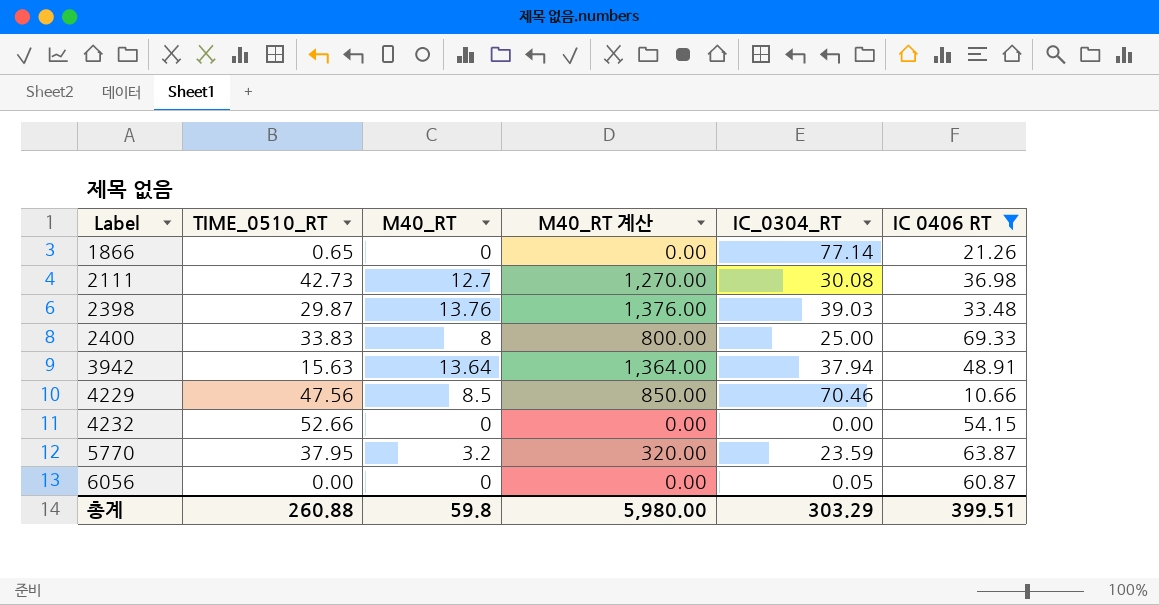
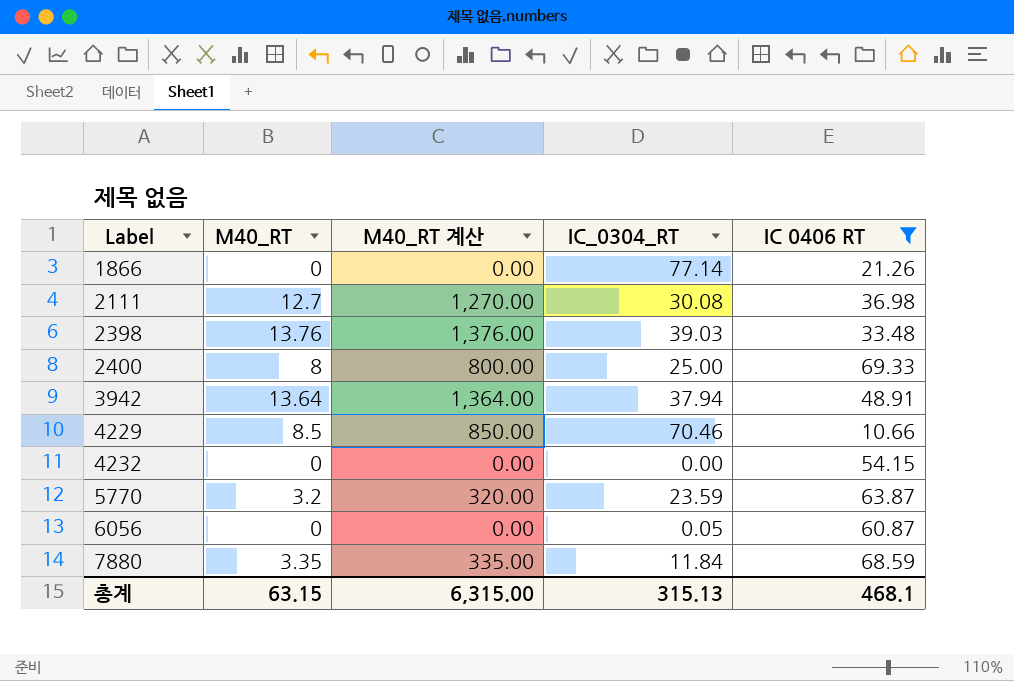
column TIME_0510_RT | position: 2 -> none
row 7880: none -> 3.35 | 335.00 | 11.84 | 68.59
총계 | M40_RT: 59.8 -> 63.15
총계 | M40_RT 계산: 5,980.00 -> 6,315.00
총계 | IC_0304_RT: 303.29 -> 315.13
총계 | IC 0406 RT: 399.51 -> 468.1

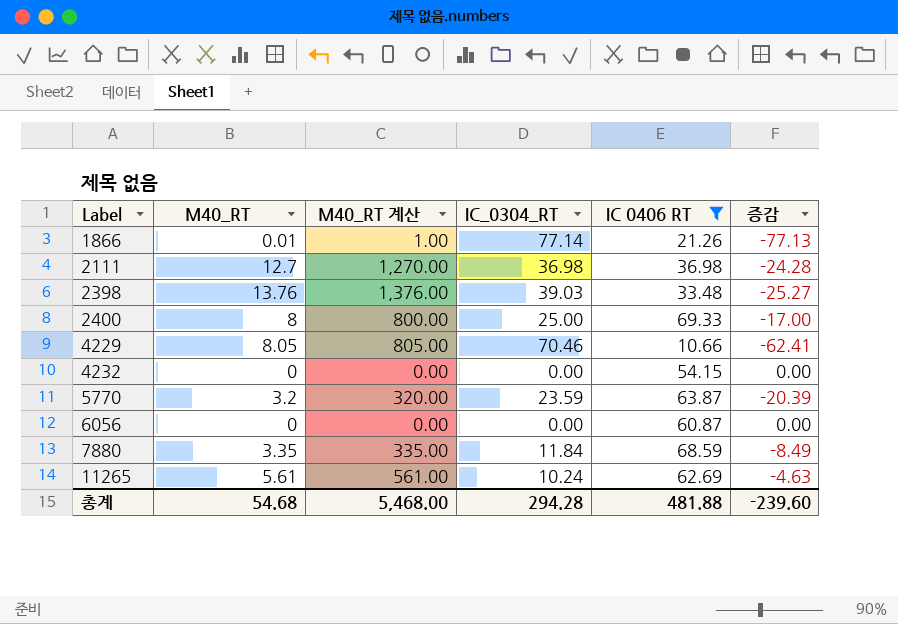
column 증감 | formula: none -> [M40_RT] - [IC_0304_RT]
row 3942: 13.64 | 1,364.00 | 37.94 | 48.91 -> none
1866 | M40_RT: 0 -> 0.01
1866 | M40_RT 계산: 0.00 -> 1.00
2111 | IC_0304_RT: 30.08 -> 36.98
4229 | M40_RT: 8.5 -> 8.05
4229 | M40_RT 계산: 850.00 -> 805.00
6056 | IC_0304_RT: 0.05 -> 0.00
row 11265: none -> 5.61 | 561.00 | 10.24 | 62.69 | -4.63
총계 | M40_RT: 63.15 -> 54.68
총계 | M40_RT 계산: 6,315.00 -> 5,468.00
총계 | IC_0304_RT: 315.13 -> 294.28
총계 | IC 0406 RT: 468.1 -> 481.88

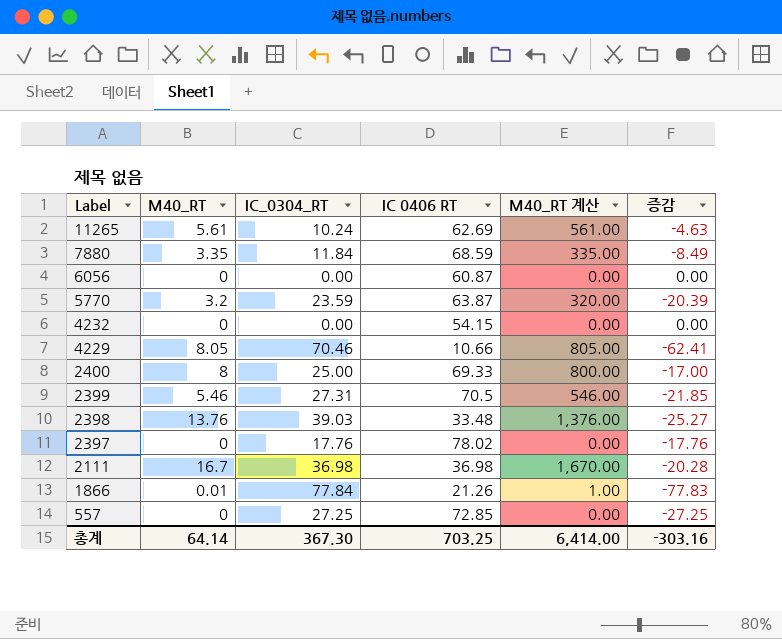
filter: IC 0406 RT <= 69.33 -> none
row order: Label ascending -> Label descending
column M40_RT 계산 | position: 3 -> 5
2111 | M40_RT: 12.7 -> 16.7
2111 | M40_RT 계산: 1,270.00 -> 1,670.00
2111 | 증감: -24.28 -> -20.28
1866 | IC_0304_RT: 77.14 -> 77.84
1866 | 증감: -77.13 -> -77.83
총계 | M40_RT: 54.68 -> 64.14
총계 | IC_0304_RT: 294.28 -> 367.30
총계 | IC 0406 RT: 481.88 -> 703.25
총계 | M40_RT 계산: 5,468.00 -> 6,414.00
총계 | 증감: -239.60 -> -303.16

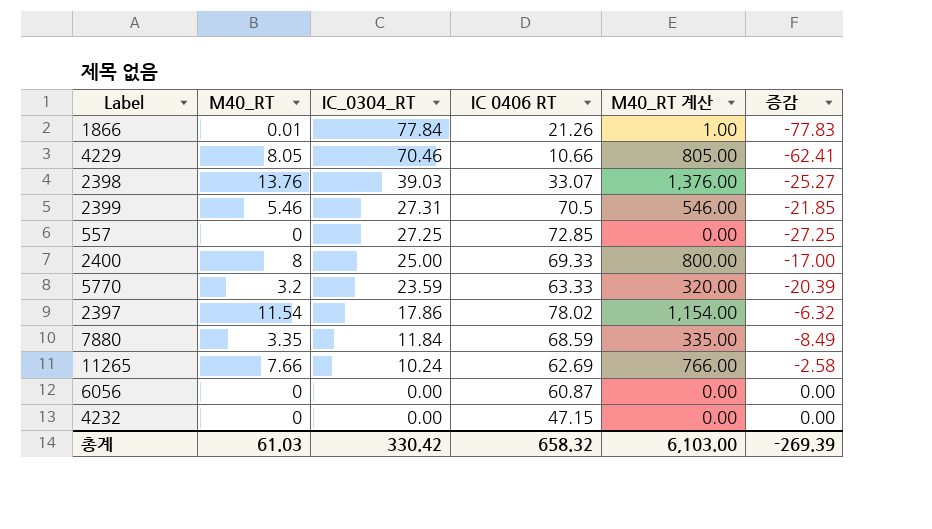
row order: Label descending -> IC_0304_RT descending
row 2111: 16.7 | 36.98 | 36.98 | 1,670.00 | -20.28 -> none
2398 | IC 0406 RT: 33.48 -> 33.07
5770 | IC 0406 RT: 63.87 -> 63.33
2397 | M40_RT: 0 -> 11.54
2397 | IC_0304_RT: 17.76 -> 17.86
2397 | M40_RT 계산: 0.00 -> 1,154.00
2397 | 증감: -17.76 -> -6.32
11265 | M40_RT: 5.61 -> 7.66
11265 | M40_RT 계산: 561.00 -> 766.00
11265 | 증감: -4.63 -> -2.58
4232 | IC 0406 RT: 54.15 -> 47.15
총계 | M40_RT: 64.14 -> 61.03
총계 | IC_0304_RT: 367.30 -> 330.42
총계 | IC 0406 RT: 703.25 -> 658.32
총계 | M40_RT 계산: 6,414.00 -> 6,103.00
총계 | 증감: -303.16 -> -269.39

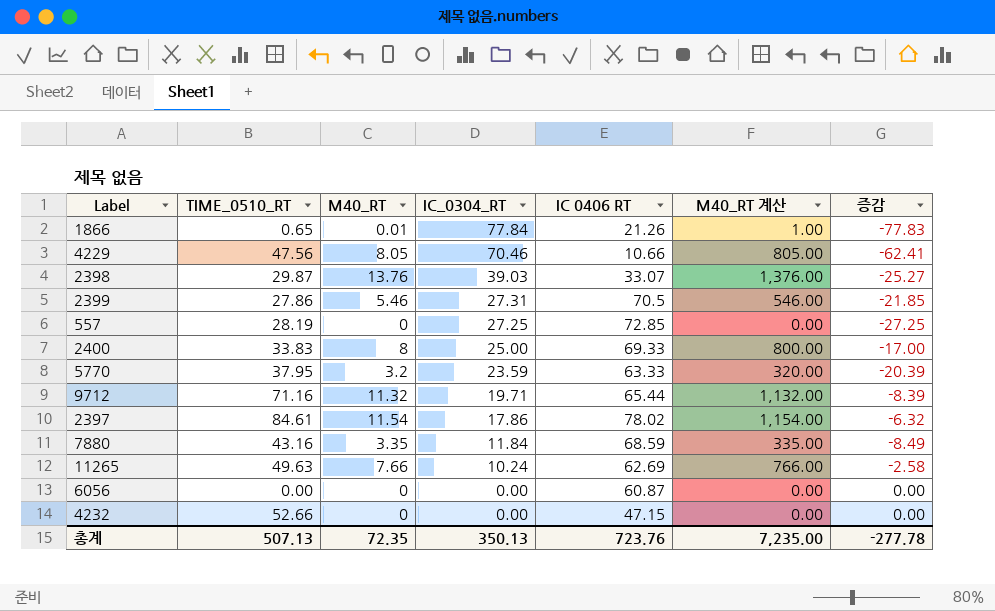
column TIME_0510_RT | position: none -> 2
row 9712: none -> 71.16 | 11.32 | 19.71 | 65.44 | 1,132.00 | -8.39
총계 | M40_RT: 61.03 -> 72.35
총계 | IC_0304_RT: 330.42 -> 350.13
총계 | IC 0406 RT: 658.32 -> 723.76
총계 | M40_RT 계산: 6,103.00 -> 7,235.00
총계 | 증감: -269.39 -> -277.78

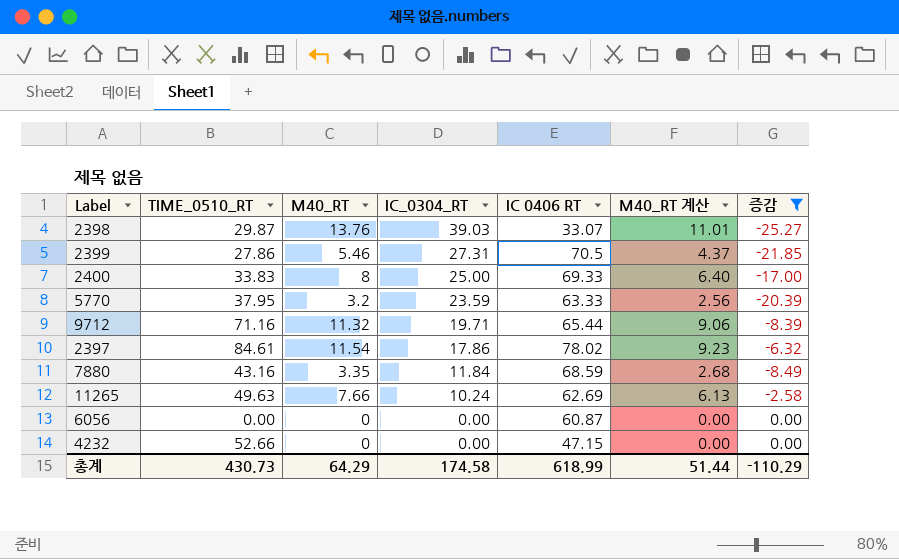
filter: none -> 증감 >= -25.27
column M40_RT 계산 | formula: [M40_RT] * 100 -> [M40_RT] * 0.8
총계 | TIME_0510_RT: 507.13 -> 430.73
총계 | M40_RT: 72.35 -> 64.29
총계 | IC_0304_RT: 350.13 -> 174.58
총계 | IC 0406 RT: 723.76 -> 618.99
총계 | M40_RT 계산: 7,235.00 -> 51.44
총계 | 증감: -277.78 -> -110.29

